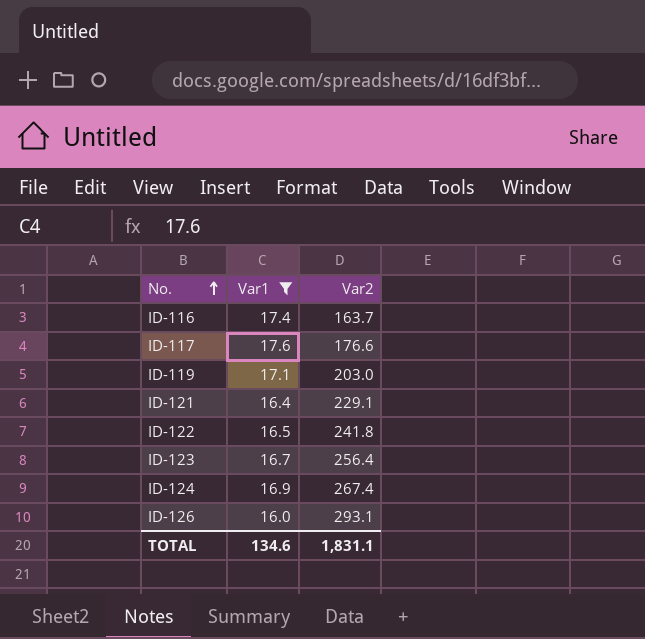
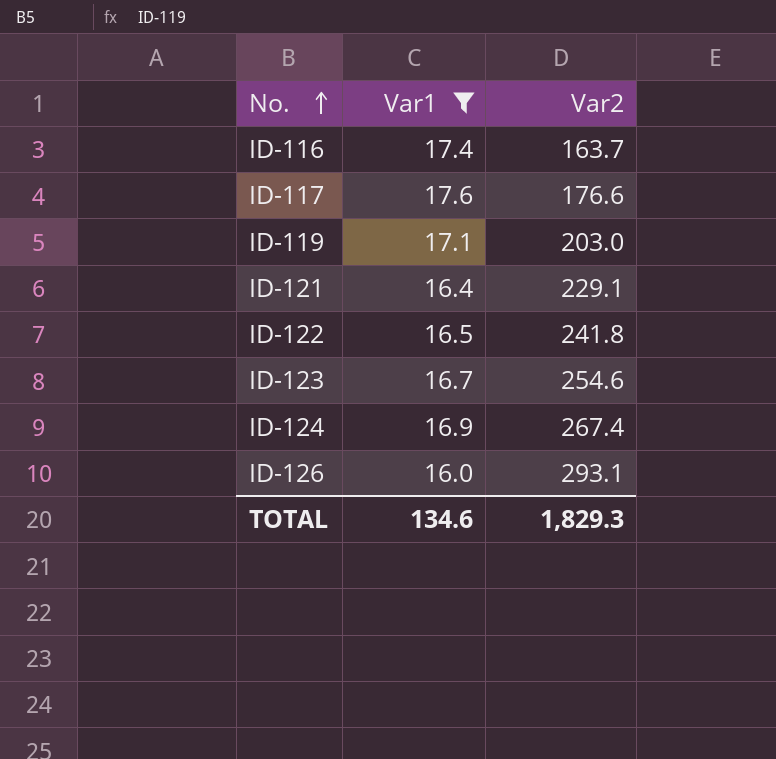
ID-123 | Var2: 256.4 -> 254.6
TOTAL | Var2: 1,831.1 -> 1,829.3

